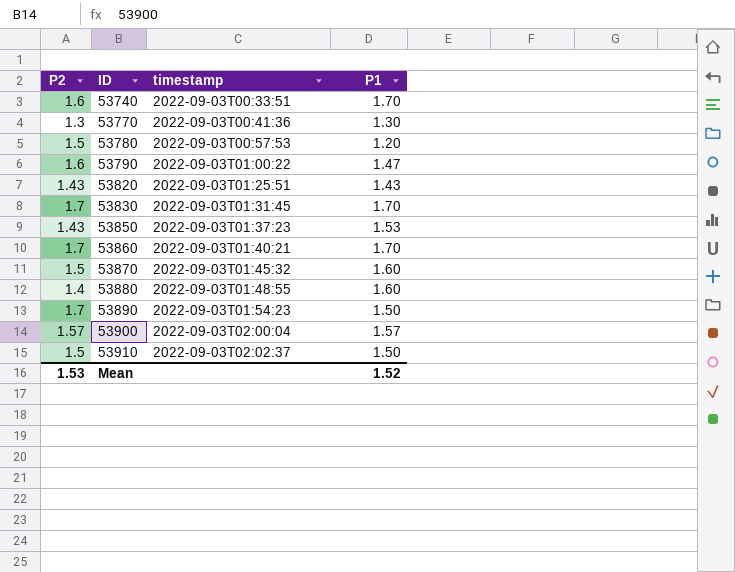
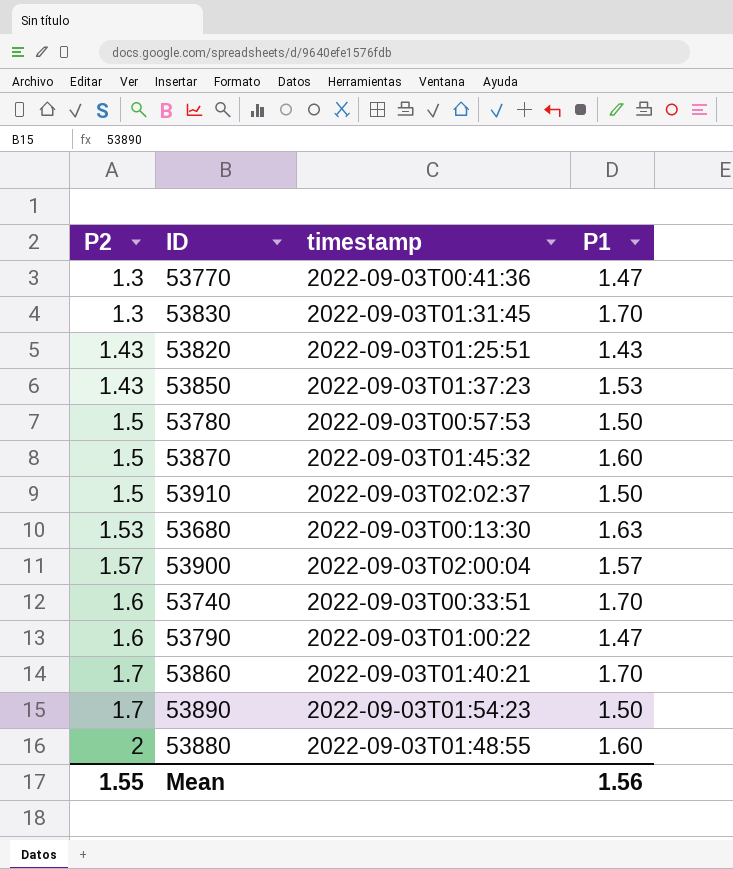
row order: ID ascending -> P2 ascending
53770 | P1: 1.30 -> 1.47
53830 | P2: 1.7 -> 1.3
53780 | P1: 1.20 -> 1.50
row 53680: none -> 1.53 | 2022-09-03T00:13:30 | 1.63
53880 | P2: 1.4 -> 2
Mean | P2: 1.53 -> 1.55
Mean | P1: 1.52 -> 1.56

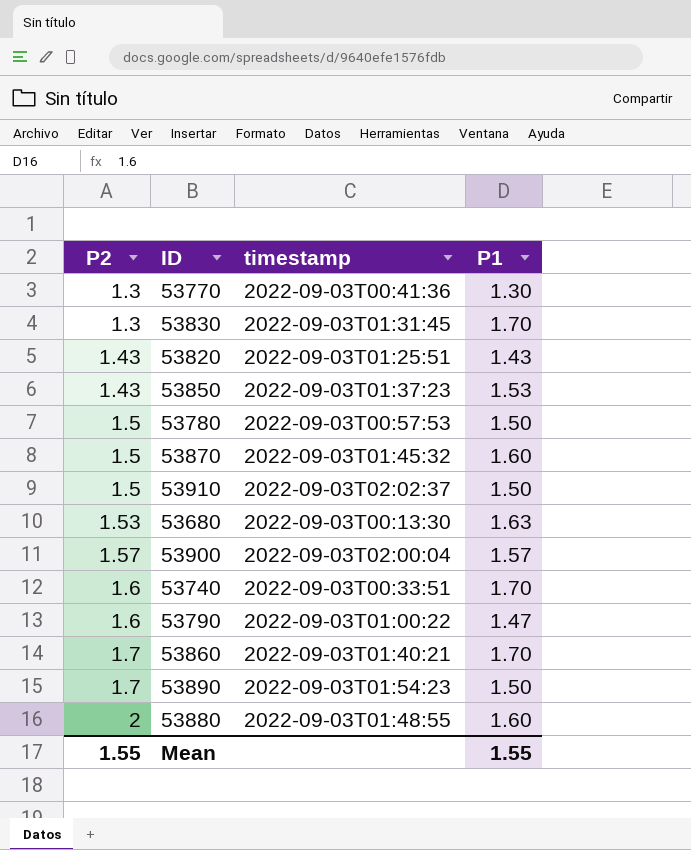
53770 | P1: 1.47 -> 1.30
Mean | P1: 1.56 -> 1.55

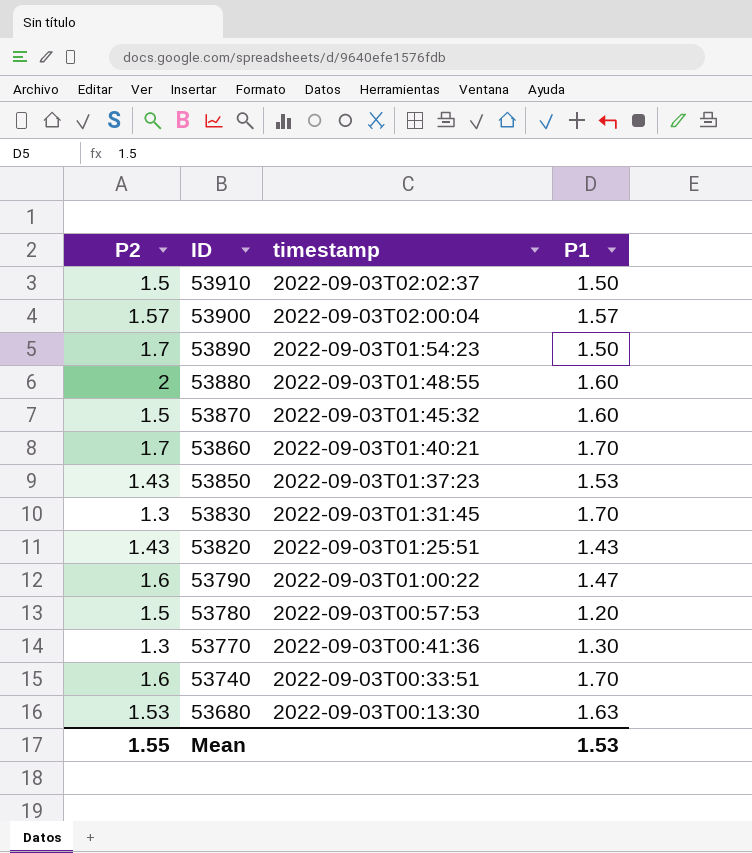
row order: P2 ascending -> ID descending
53780 | P1: 1.50 -> 1.20
Mean | P1: 1.55 -> 1.53

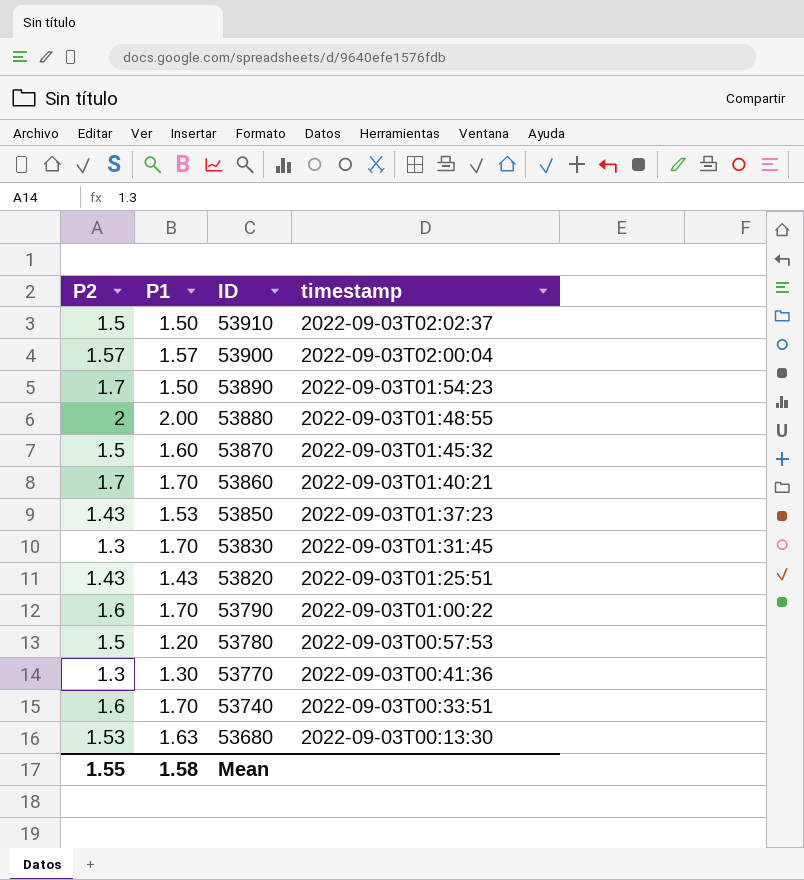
column P1 | position: 4 -> 2
53880 | P1: 1.60 -> 2.00
53790 | P1: 1.47 -> 1.70
Mean | P1: 1.53 -> 1.58

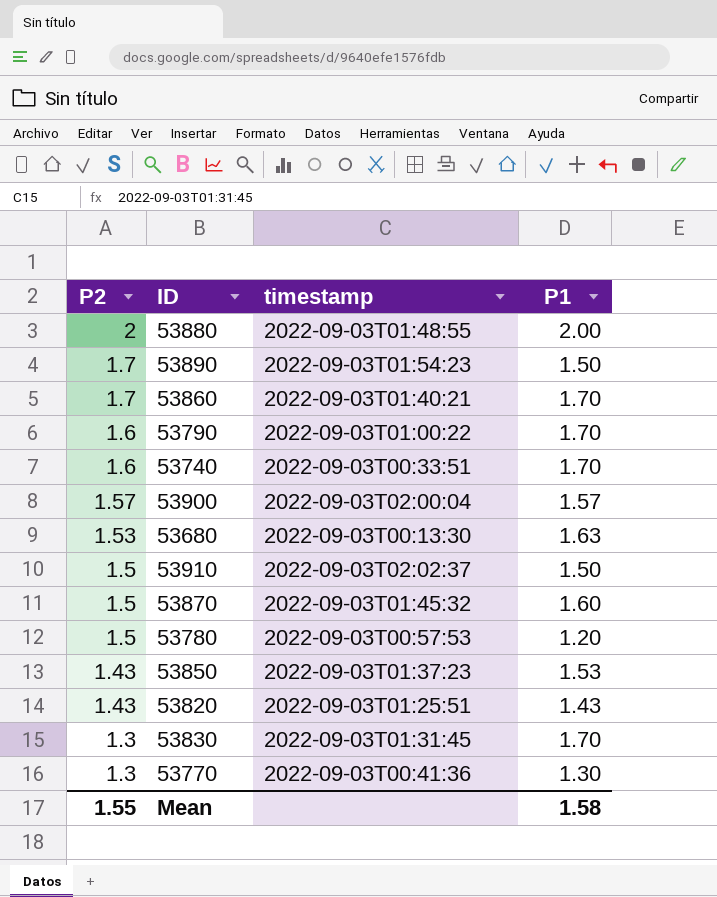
row order: ID descending -> P2 descending
column P1 | position: 2 -> 4

